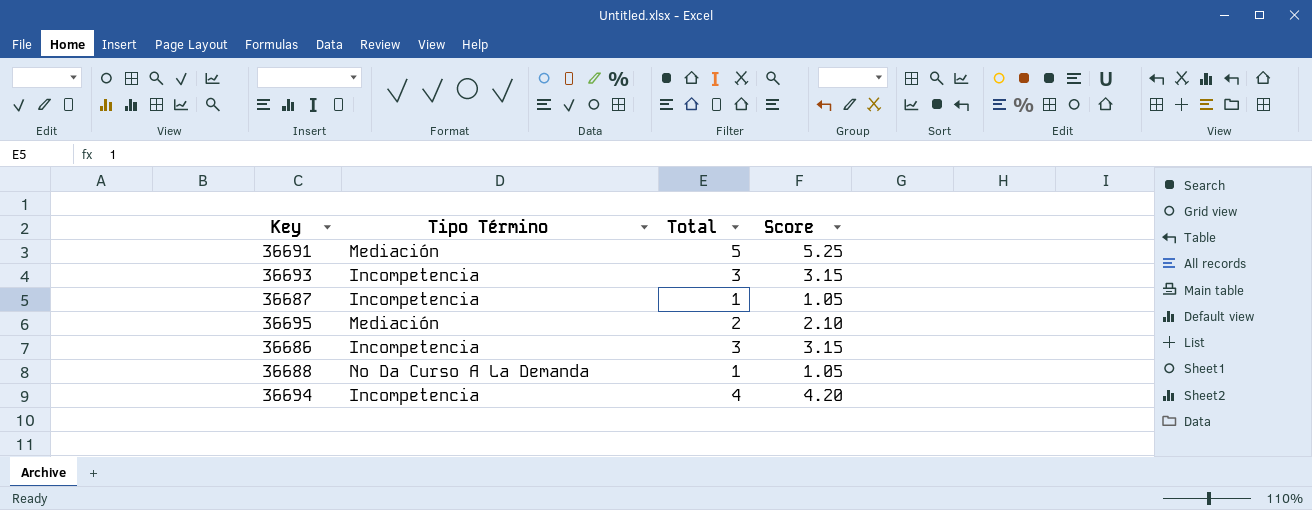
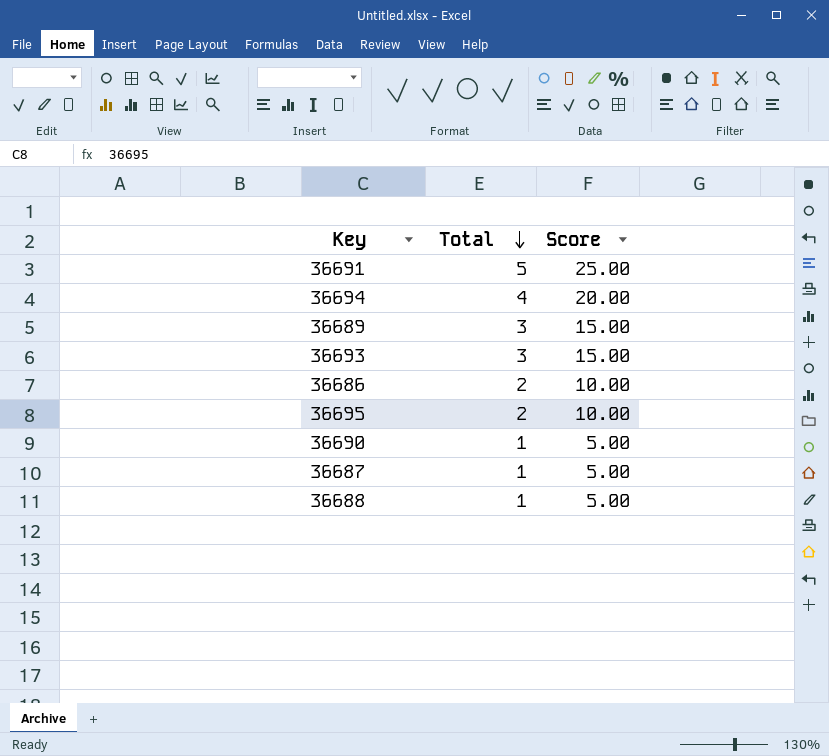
row order: none -> Total descending
column Tipo Término | position: 2 -> none
column Score | formula: [Total] * 1.05 -> [Total] * 5
row 36689: none -> 3 | 15.00
36686 | Total: 3 -> 2
row 36690: none -> 1 | 5.00

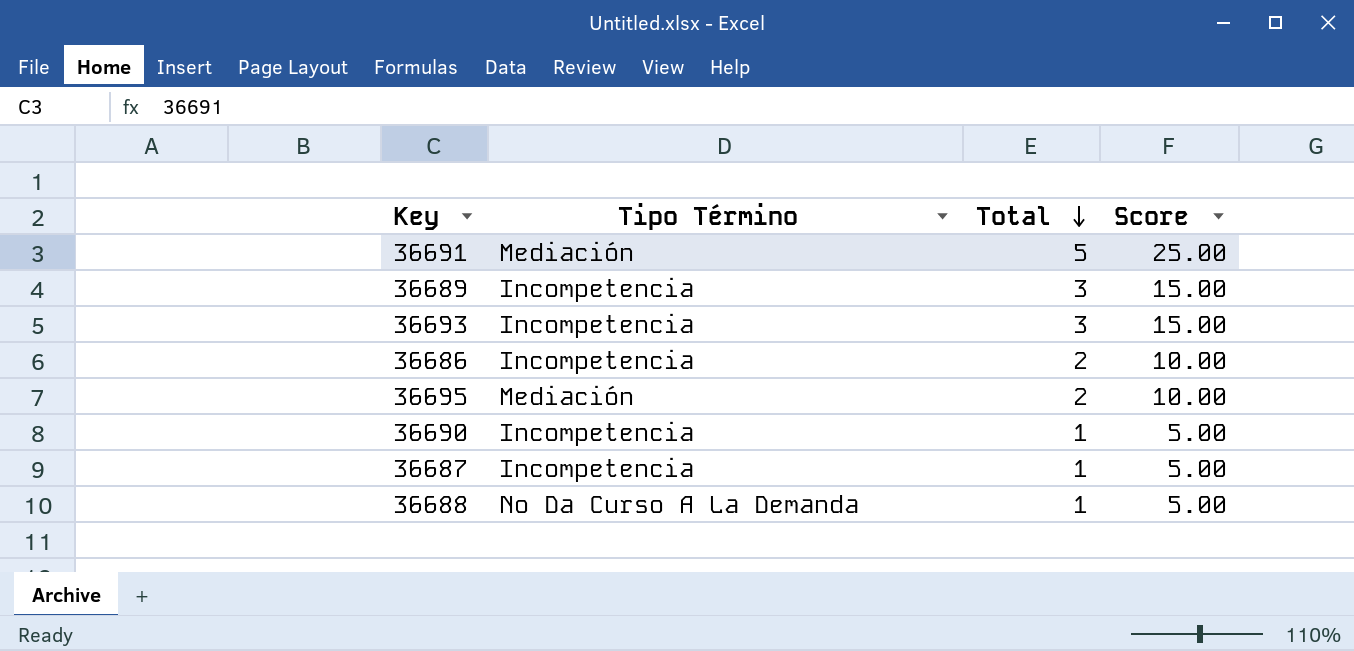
column Tipo Término | position: none -> 2
row 36694: 4 | 20.00 -> none

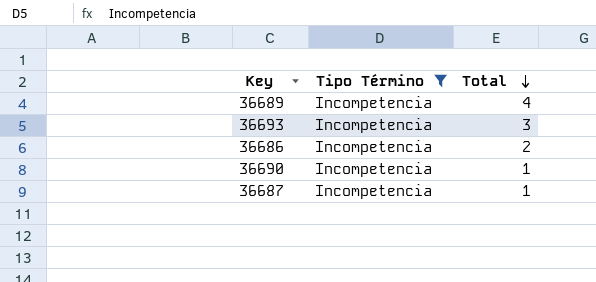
filter: none -> Tipo Término = Incompetencia
column Score | formula: [Total] * 5 -> none
36689 | Total: 3 -> 4

